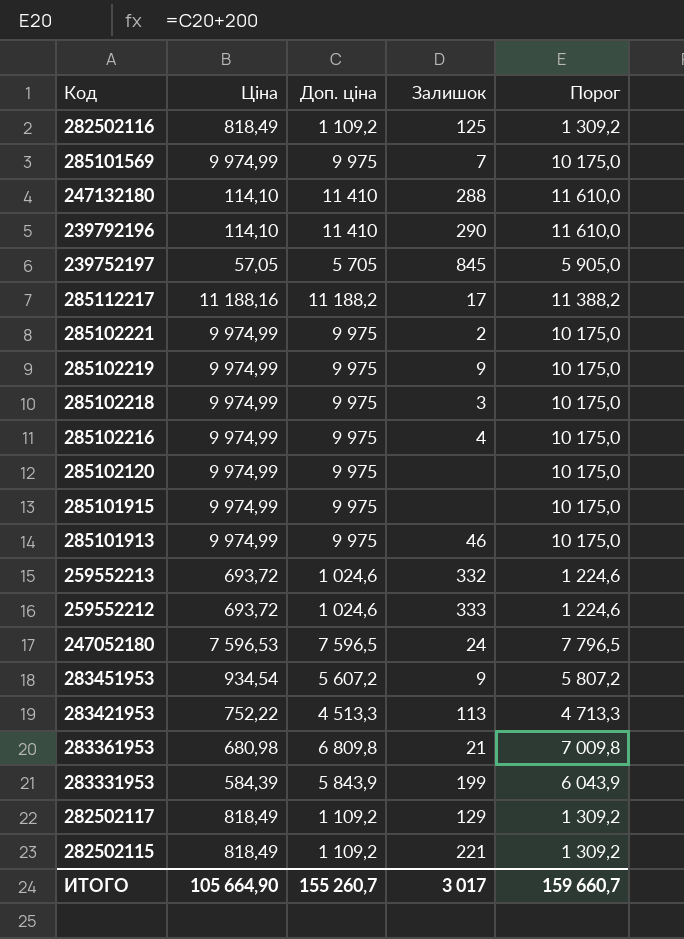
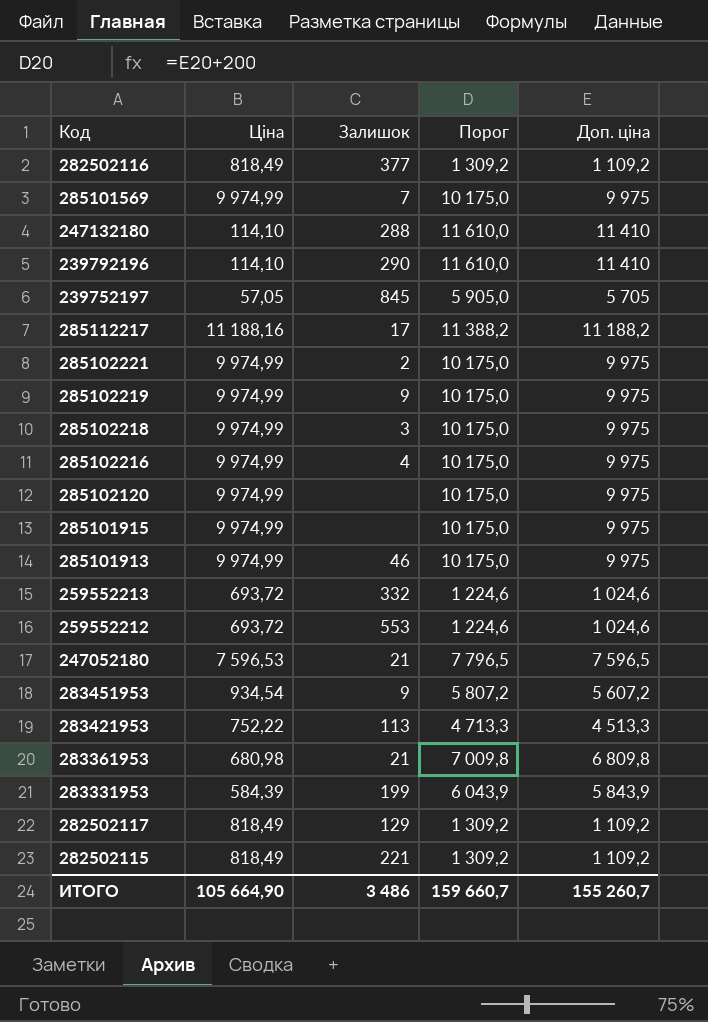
column Доп. ціна | position: 3 -> 5
282502116 | Залишок: 125 -> 377
259552212 | Залишок: 333 -> 553
247052180 | Залишок: 24 -> 21
ИТОГО | Залишок: 3 017 -> 3 486

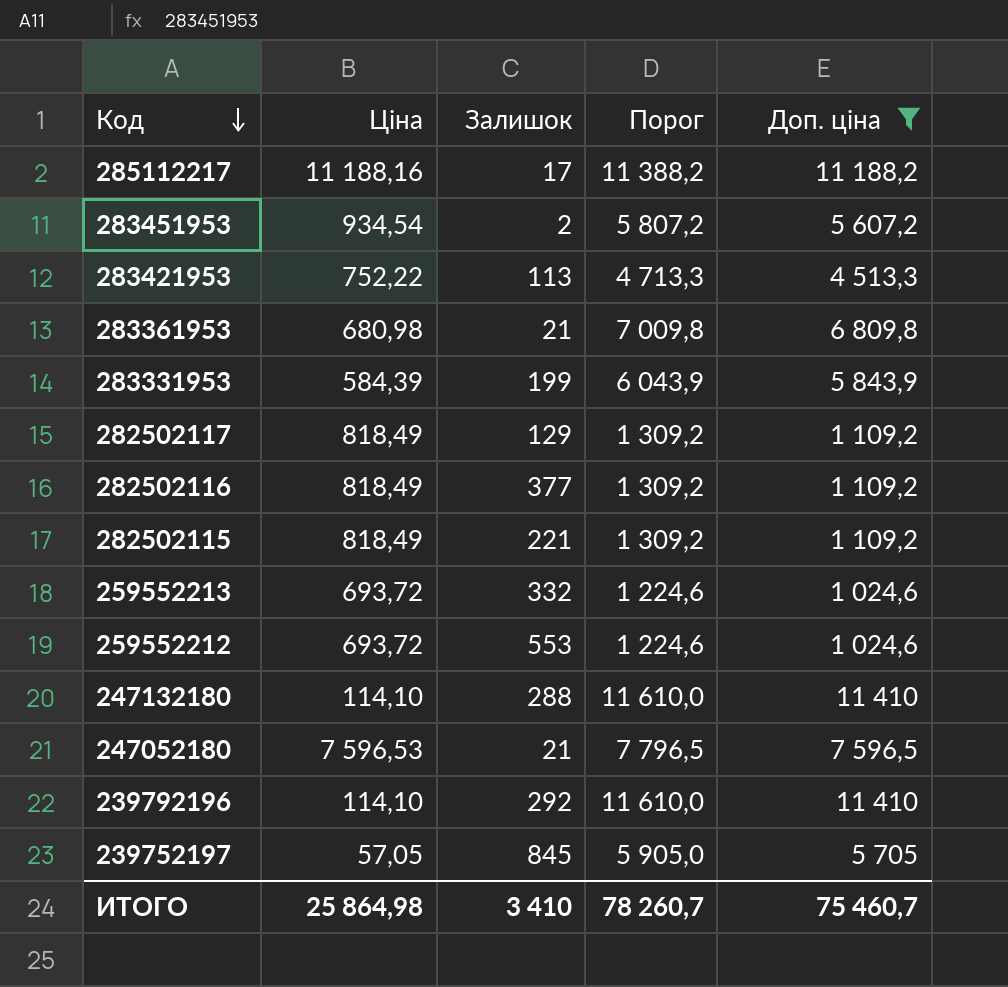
filter: none -> Доп. ціна != 9 975
row order: none -> Код descending
283451953 | Залишок: 9 -> 2
239792196 | Залишок: 290 -> 292
ИТОГО | Ціна: 105 664,90 -> 25 864,98
ИТОГО | Залишок: 3 486 -> 3 410
ИТОГО | Порог: 159 660,7 -> 78 260,7
ИТОГО | Доп. ціна: 155 260,7 -> 75 460,7

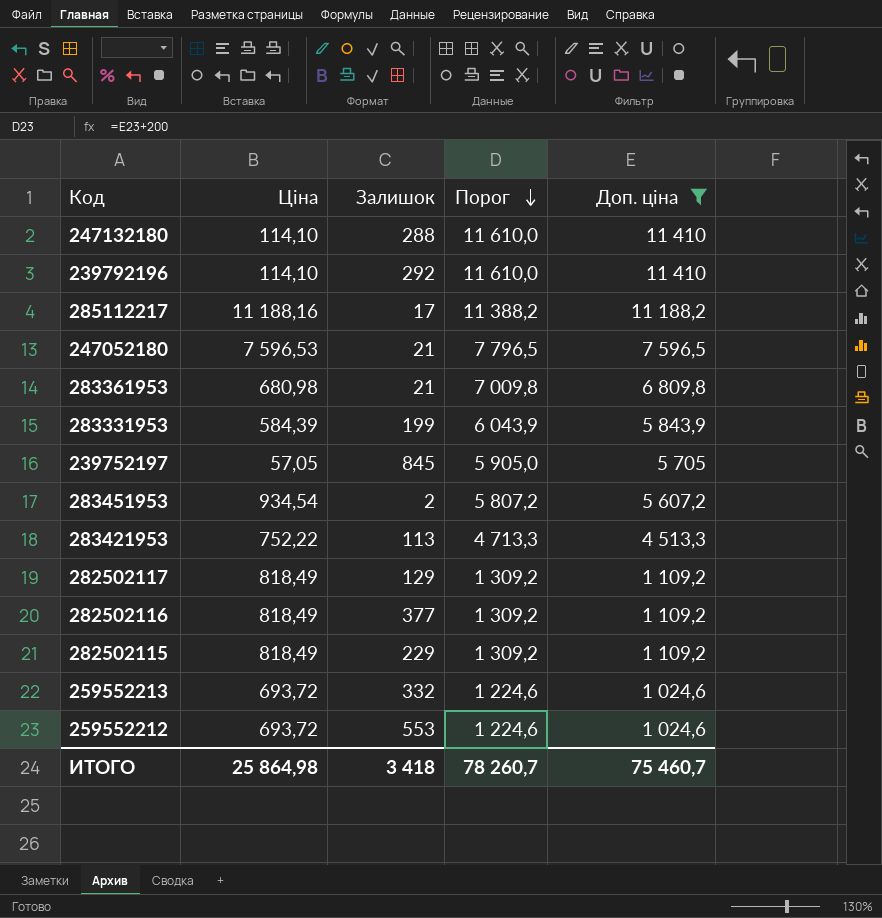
row order: Код descending -> Порог descending
282502115 | Залишок: 221 -> 229
ИТОГО | Залишок: 3 410 -> 3 418

